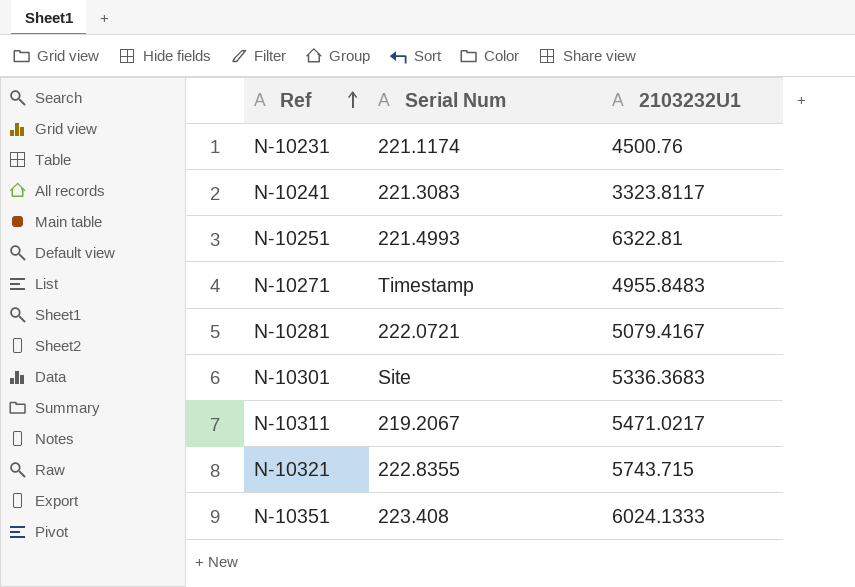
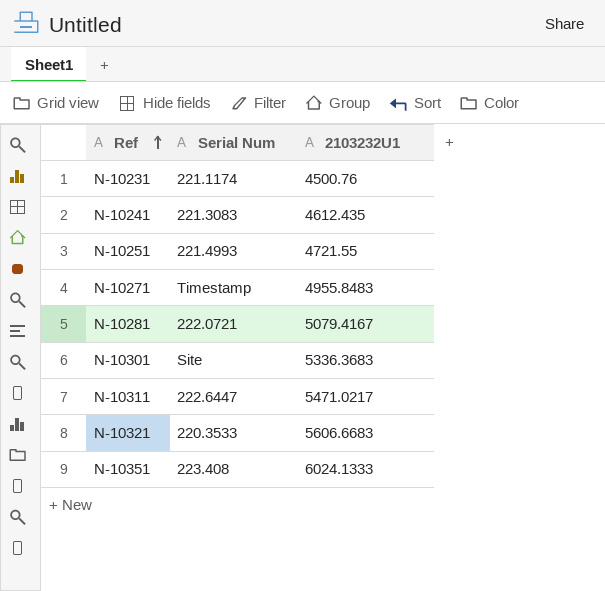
N-10241 | 2103232U1: 3323.8117 -> 4612.435
N-10251 | 2103232U1: 6322.81 -> 4721.55
N-10311 | Serial Num: 219.2067 -> 222.6447
N-10321 | Serial Num: 222.8355 -> 220.3533
N-10321 | 2103232U1: 5743.715 -> 5606.6683

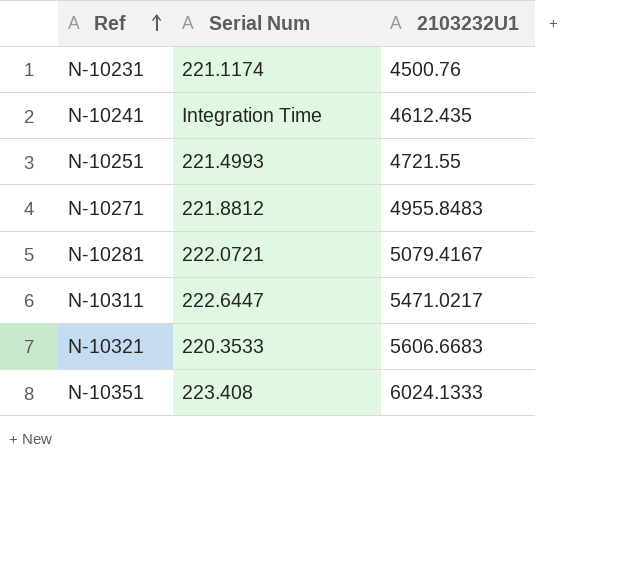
row N-10301: Site | 5336.3683 -> none
N-10241 | Serial Num: 221.3083 -> Integration Time
N-10271 | Serial Num: Timestamp -> 221.8812

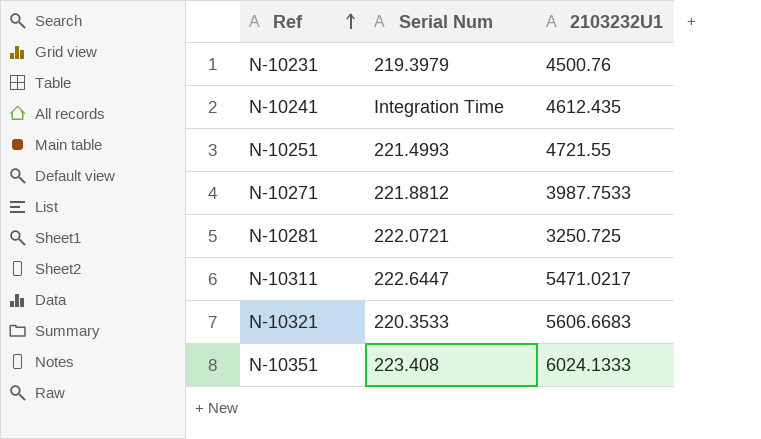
N-10231 | Serial Num: 221.1174 -> 219.3979
N-10271 | 2103232U1: 4955.8483 -> 3987.7533
N-10281 | 2103232U1: 5079.4167 -> 3250.725

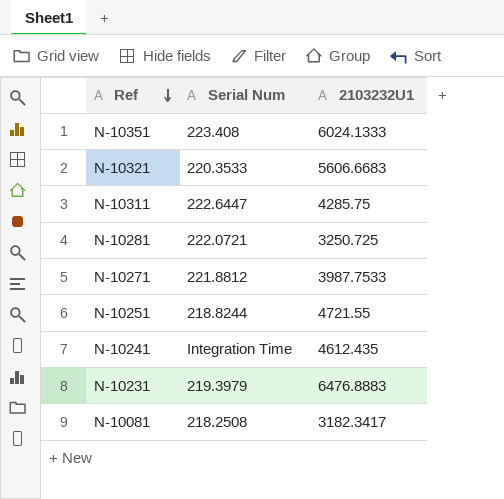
row order: Ref ascending -> Ref descending
N-10311 | 2103232U1: 5471.0217 -> 4285.75
N-10251 | Serial Num: 221.4993 -> 218.8244
N-10231 | 2103232U1: 4500.76 -> 6476.8883
row N-10081: none -> 218.2508 | 3182.3417

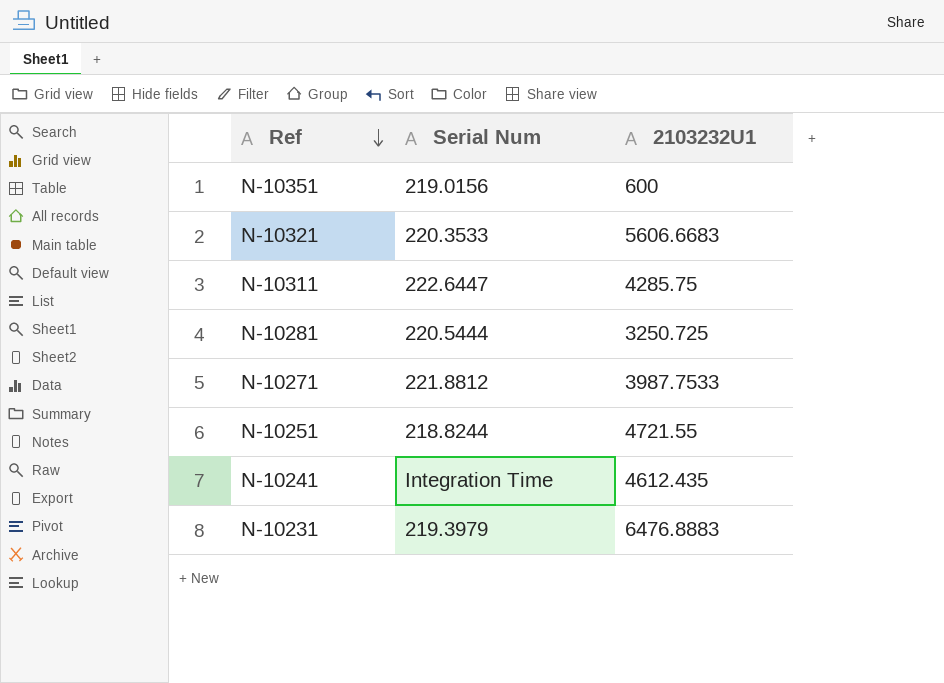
row N-10081: 218.2508 | 3182.3417 -> none
N-10351 | Serial Num: 223.408 -> 219.0156
N-10351 | 2103232U1: 6024.1333 -> 600
N-10281 | Serial Num: 222.0721 -> 220.5444

